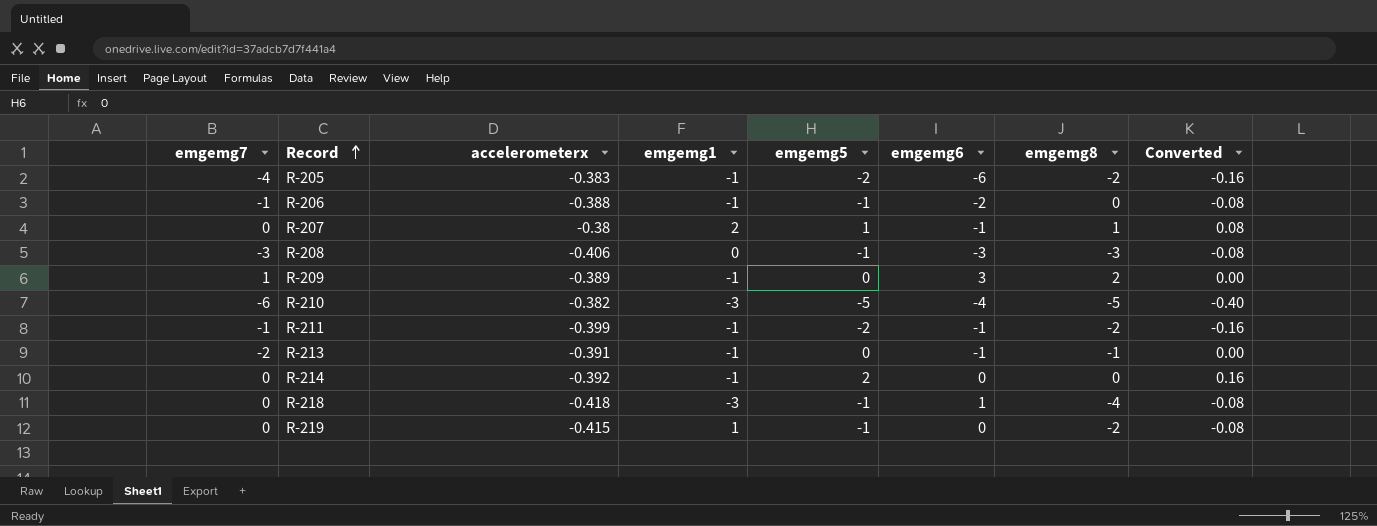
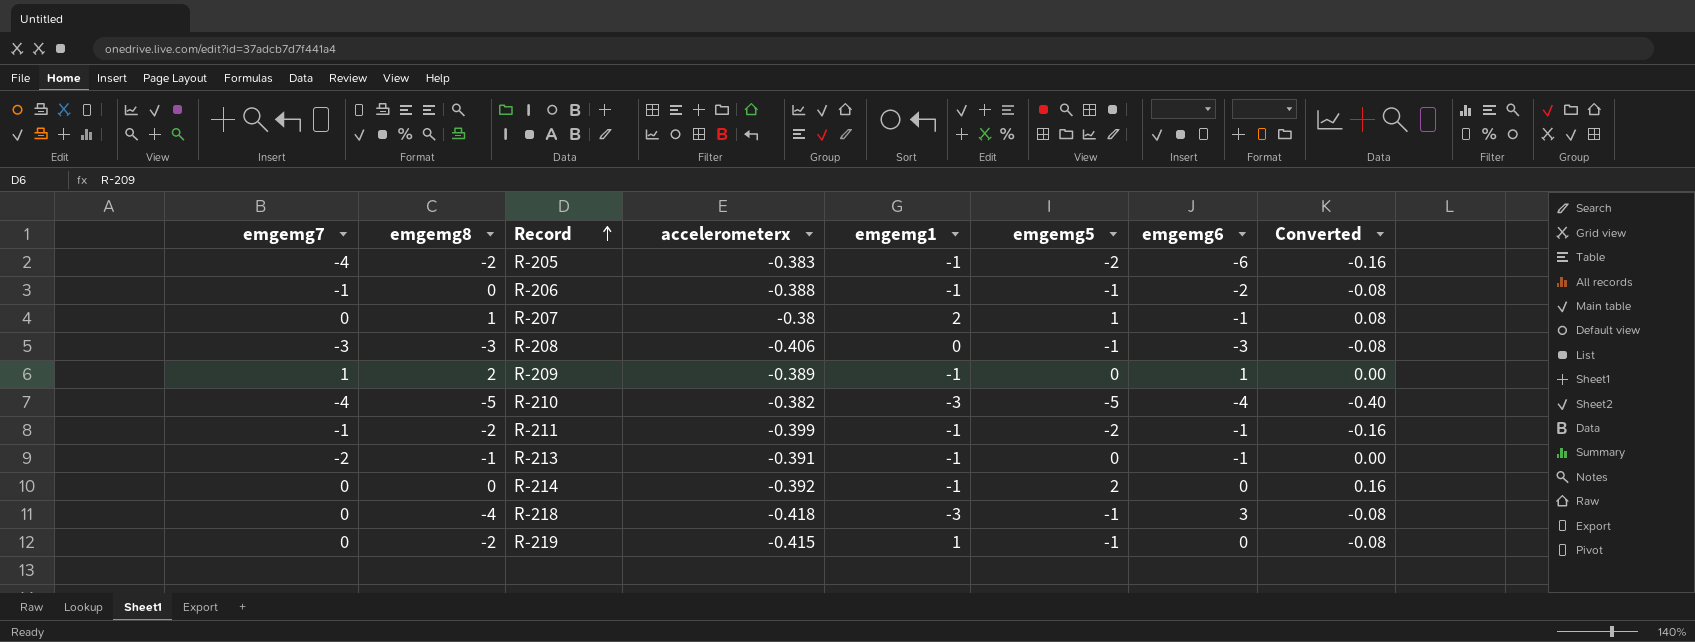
column emgemg8 | position: 7 -> 2
R-209 | emgemg6: 3 -> 1
R-210 | emgemg7: -6 -> -4
R-218 | emgemg6: 1 -> 3

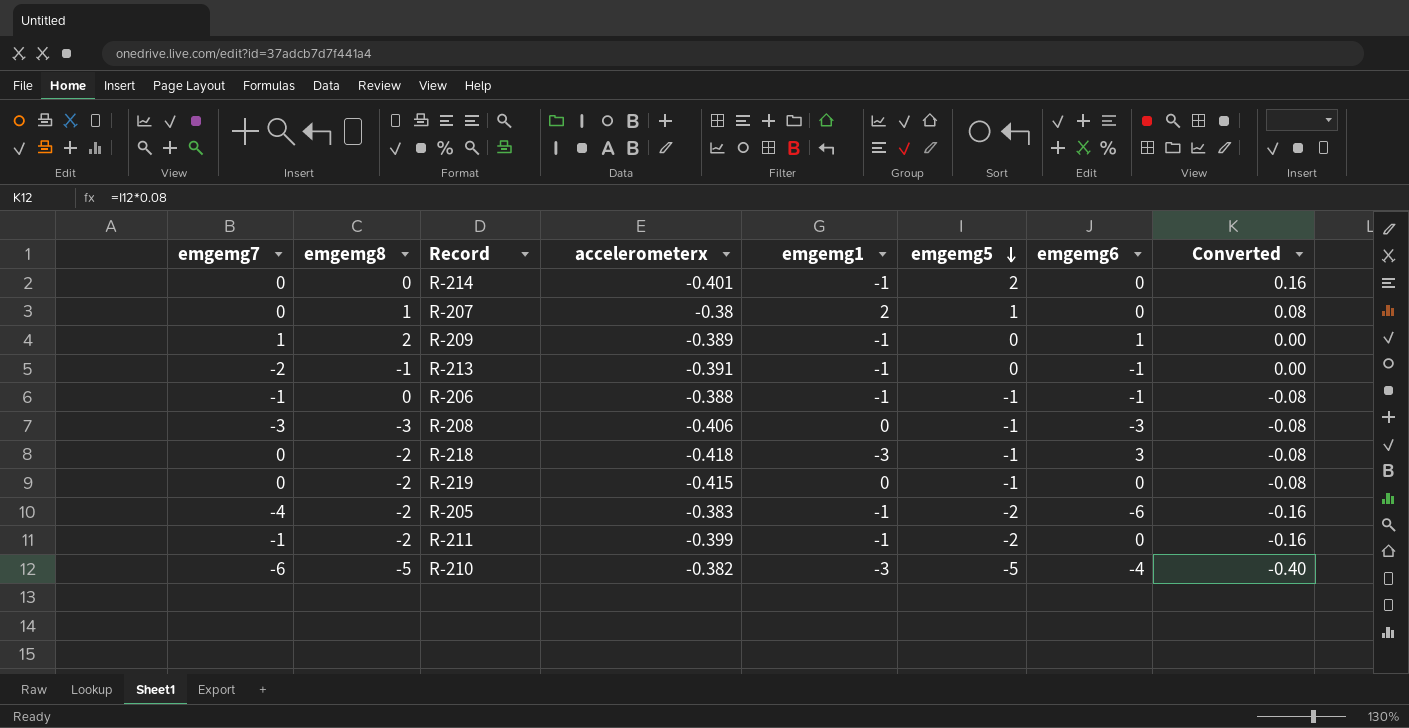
row order: Record ascending -> emgemg5 descending
R-214 | accelerometerx: -0.392 -> -0.401
R-207 | emgemg6: -1 -> 0
R-206 | emgemg6: -2 -> -1
R-218 | emgemg8: -4 -> -2
R-219 | emgemg1: 1 -> 0
R-211 | emgemg6: -1 -> 0
R-210 | emgemg7: -4 -> -6

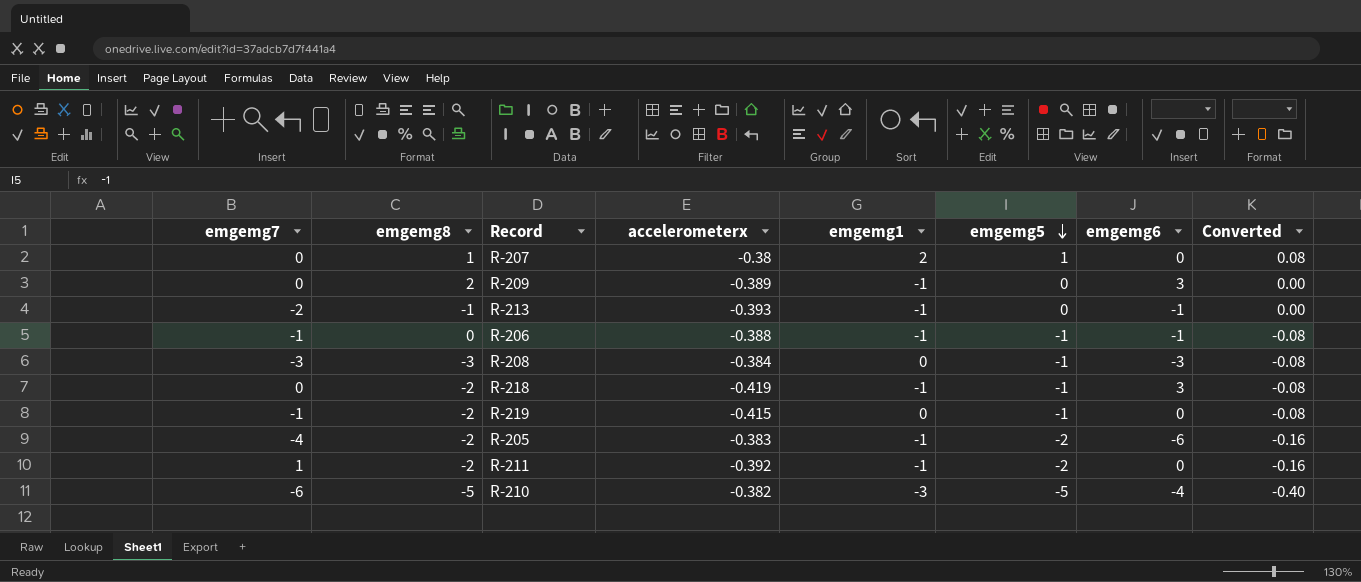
row R-214: 0 | 0 | -0.401 | -1 | 2 | 0 | 0.16 -> none
R-209 | emgemg7: 1 -> 0
R-209 | emgemg6: 1 -> 3
R-213 | accelerometerx: -0.391 -> -0.393
R-208 | accelerometerx: -0.406 -> -0.384
R-218 | accelerometerx: -0.418 -> -0.419
R-218 | emgemg1: -3 -> -1
R-219 | emgemg7: 0 -> -1
R-211 | emgemg7: -1 -> 1
R-211 | accelerometerx: -0.399 -> -0.392

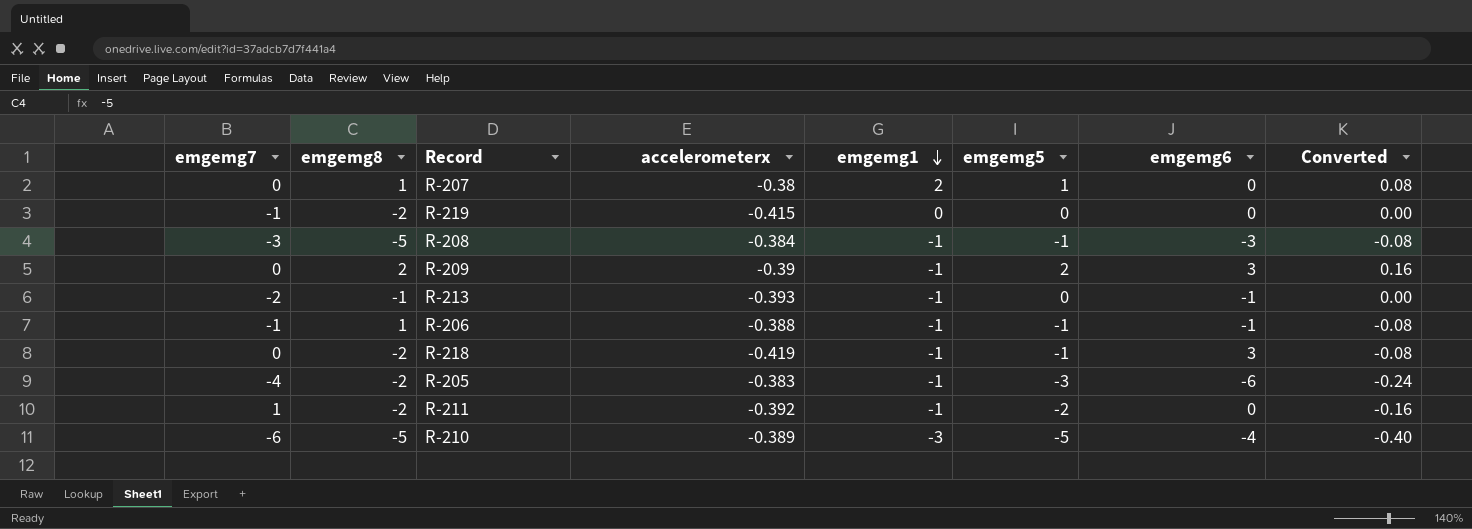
row order: emgemg5 descending -> emgemg1 descending
R-219 | emgemg5: -1 -> 0
R-219 | Converted: -0.08 -> 0.00
R-208 | emgemg8: -3 -> -5
R-208 | emgemg1: 0 -> -1
R-209 | accelerometerx: -0.389 -> -0.39
R-209 | emgemg5: 0 -> 2
R-209 | Converted: 0.00 -> 0.16
R-206 | emgemg8: 0 -> 1
R-205 | emgemg5: -2 -> -3
R-205 | Converted: -0.16 -> -0.24
R-210 | accelerometerx: -0.382 -> -0.389

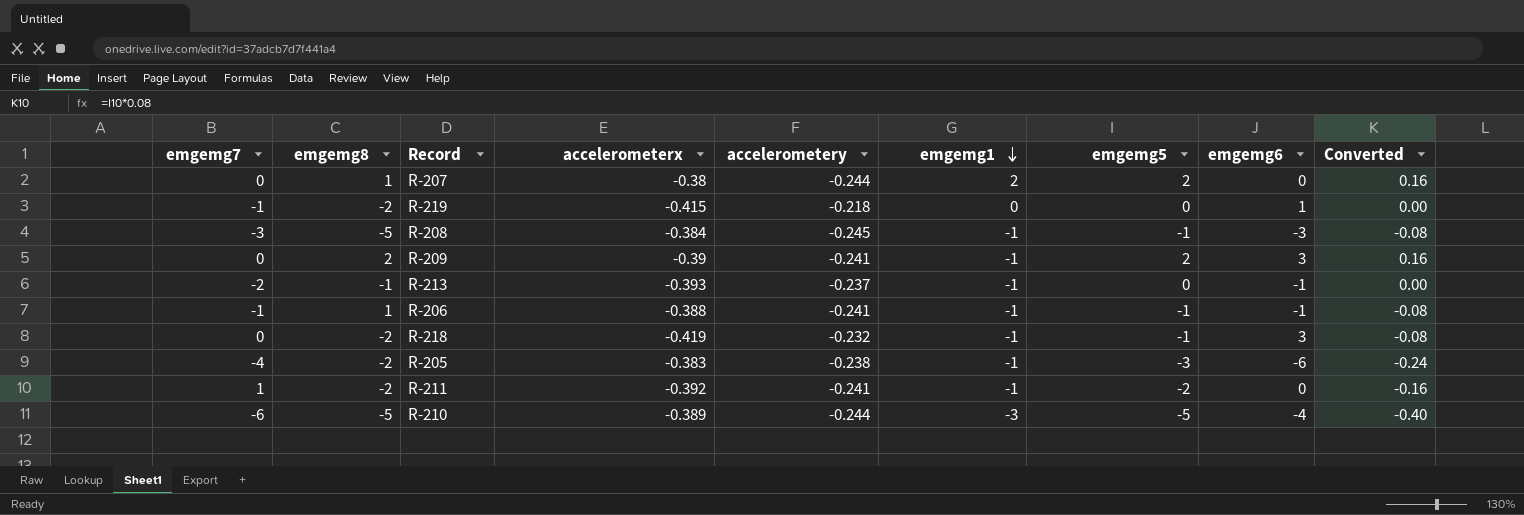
column accelerometery | position: none -> 5
R-207 | emgemg5: 1 -> 2
R-207 | Converted: 0.08 -> 0.16
R-219 | emgemg6: 0 -> 1

